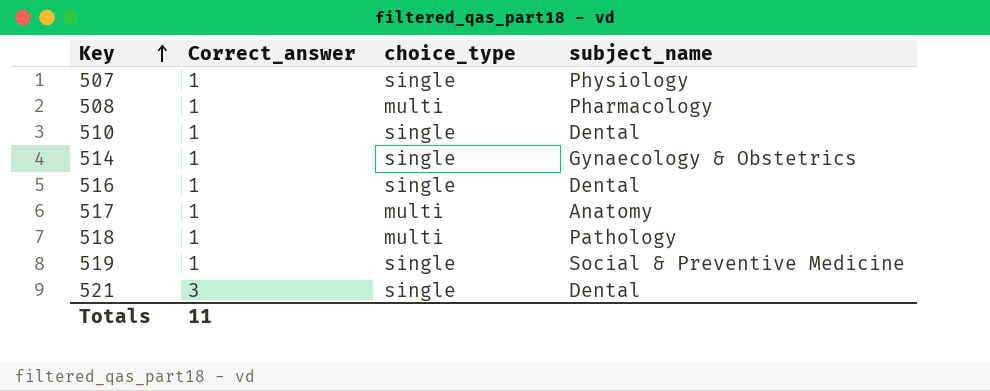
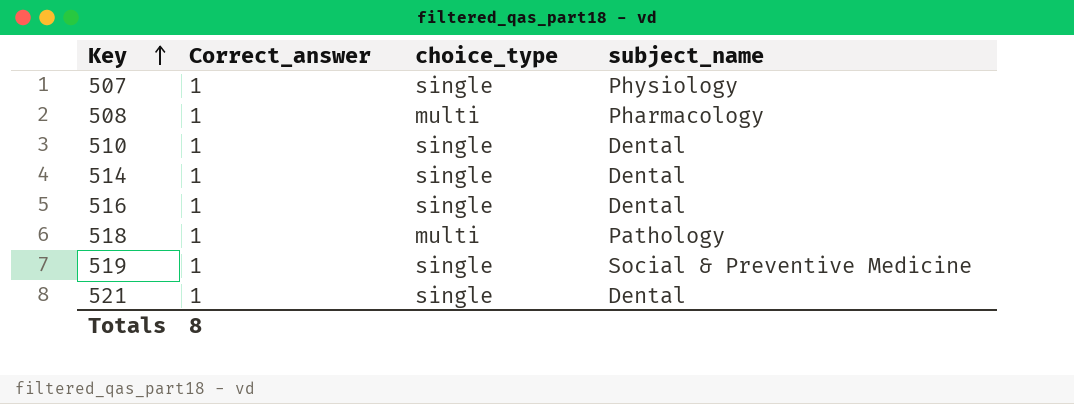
row 517: 1 | multi | Anatomy -> none
514 | subject_name: Gynaecology & Obstetrics -> Dental
521 | Correct_answer: 3 -> 1
Totals | Correct_answer: 11 -> 8

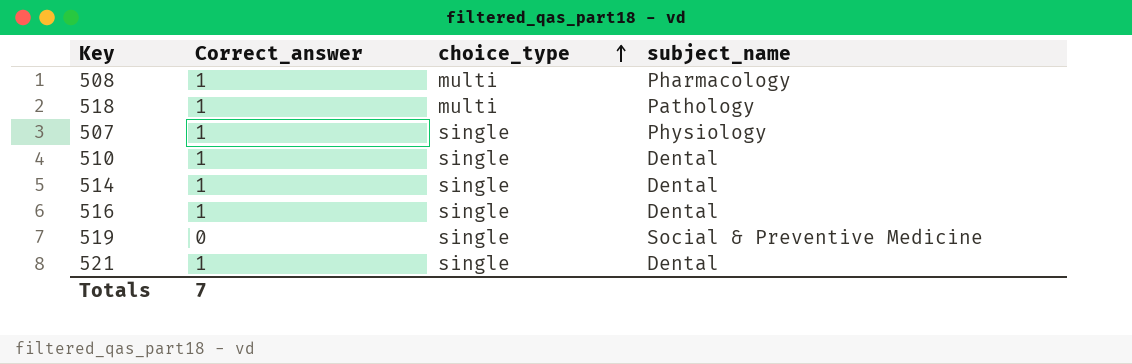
row order: Key ascending -> choice_type ascending
519 | Correct_answer: 1 -> 0
Totals | Correct_answer: 8 -> 7

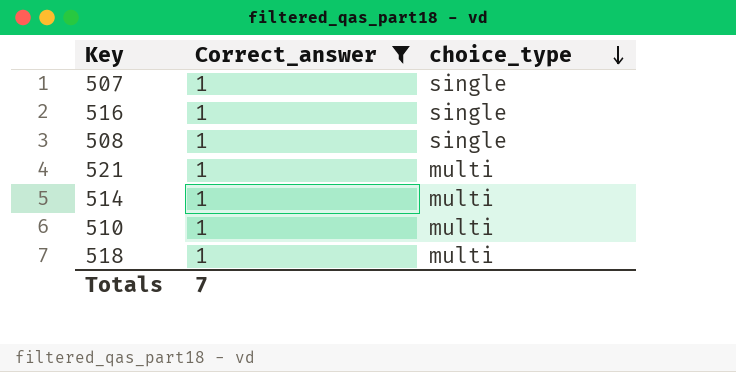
filter: none -> Correct_answer = 1
row order: choice_type ascending -> choice_type descending
column subject_name | position: 4 -> none
508 | choice_type: multi -> single
521 | choice_type: single -> multi
514 | choice_type: single -> multi
510 | choice_type: single -> multi

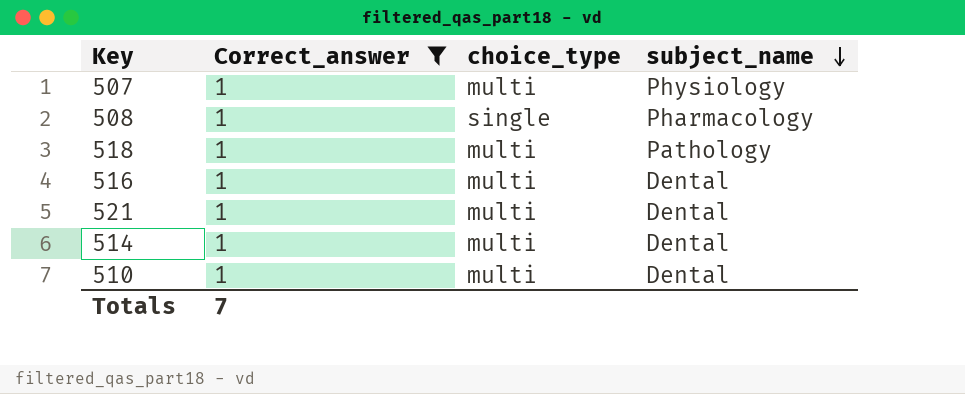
row order: choice_type descending -> subject_name descending
column subject_name | position: none -> 4
507 | choice_type: single -> multi
516 | choice_type: single -> multi

